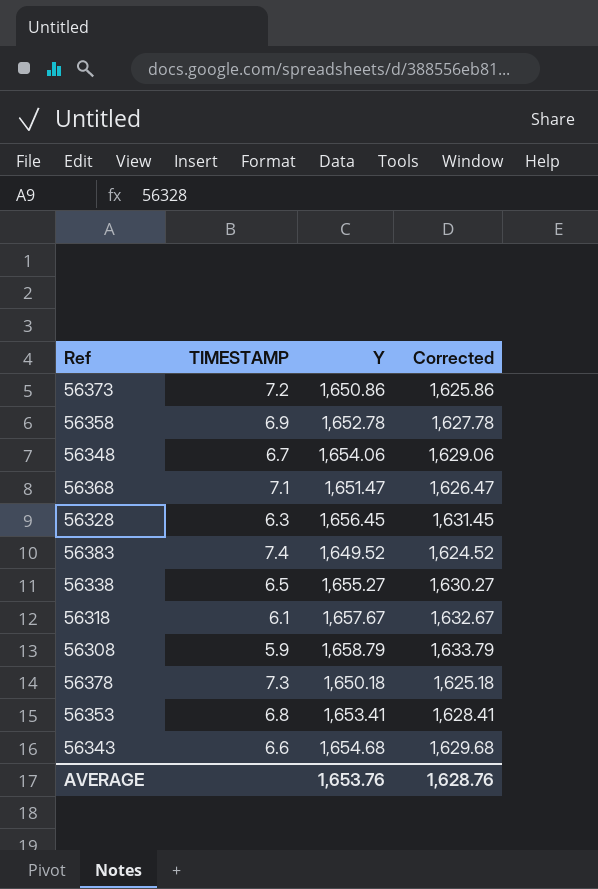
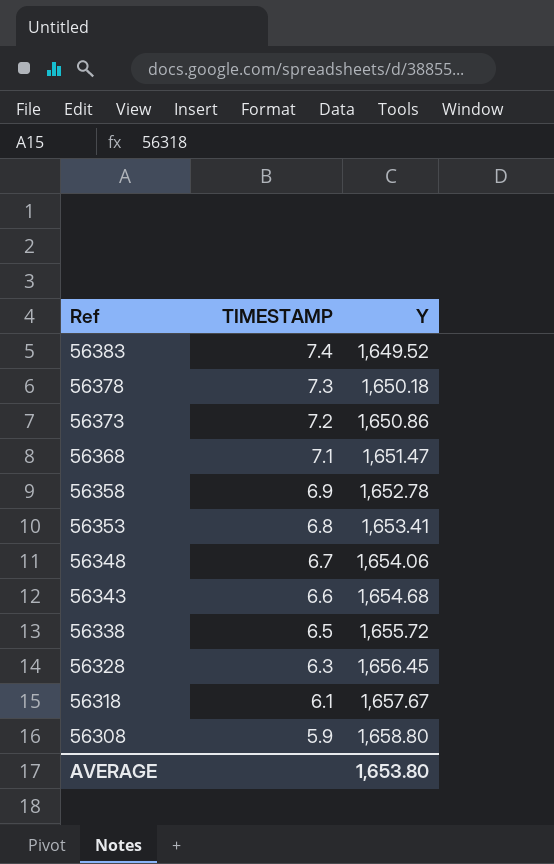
row order: none -> Ref descending
column Corrected | formula: [Y] - 25 -> none
56338 | Y: 1,655.27 -> 1,655.72
56308 | Y: 1,658.79 -> 1,658.80
AVERAGE | Y: 1,653.76 -> 1,653.80

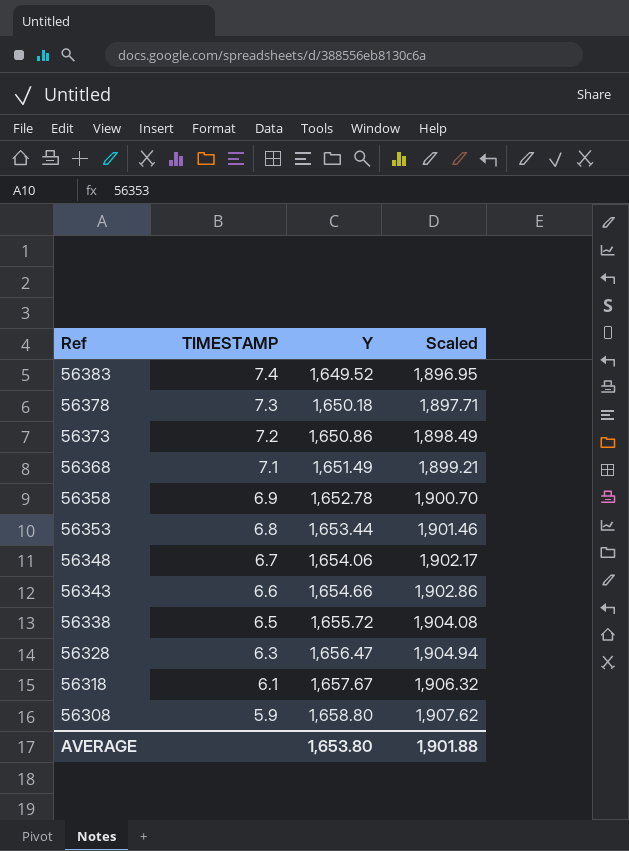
column Scaled | formula: none -> [Y] * 1.15
56368 | Y: 1,651.47 -> 1,651.49
56353 | Y: 1,653.41 -> 1,653.44
56343 | Y: 1,654.68 -> 1,654.66
56328 | Y: 1,656.45 -> 1,656.47

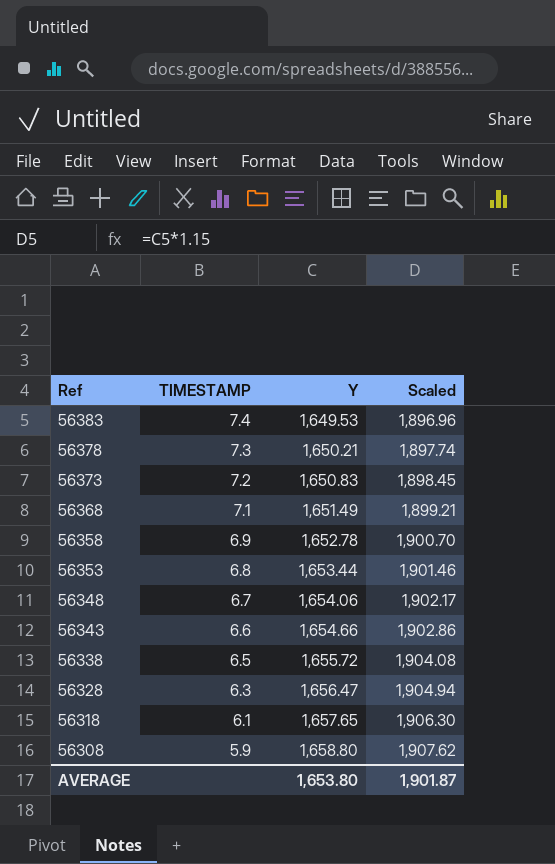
56383 | Y: 1,649.52 -> 1,649.53
56383 | Scaled: 1,896.95 -> 1,896.96
56378 | Y: 1,650.18 -> 1,650.21
56378 | Scaled: 1,897.71 -> 1,897.74
56373 | Y: 1,650.86 -> 1,650.83
56373 | Scaled: 1,898.49 -> 1,898.45
56318 | Y: 1,657.67 -> 1,657.65
56318 | Scaled: 1,906.32 -> 1,906.30
AVERAGE | Scaled: 1,901.88 -> 1,901.87

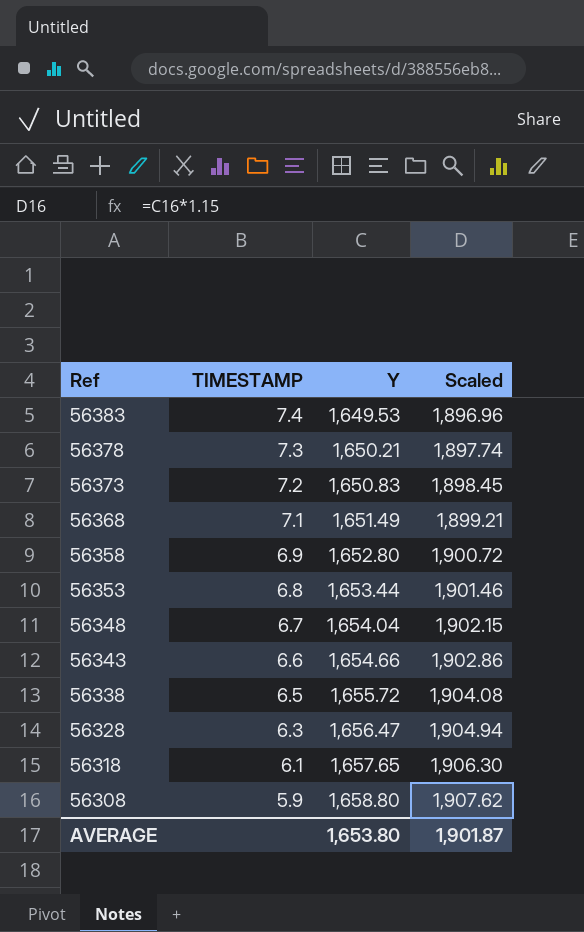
56358 | Y: 1,652.78 -> 1,652.80
56358 | Scaled: 1,900.70 -> 1,900.72
56348 | Y: 1,654.06 -> 1,654.04
56348 | Scaled: 1,902.17 -> 1,902.15

